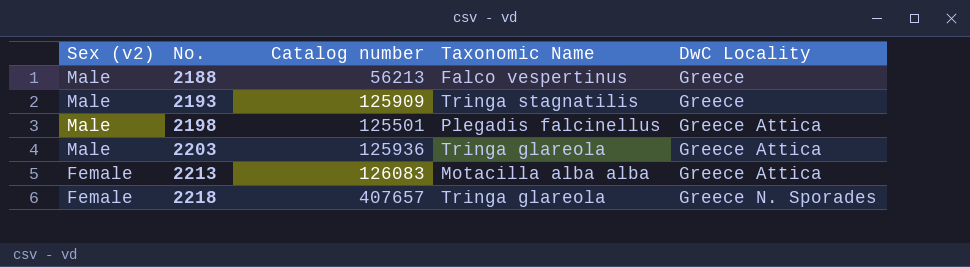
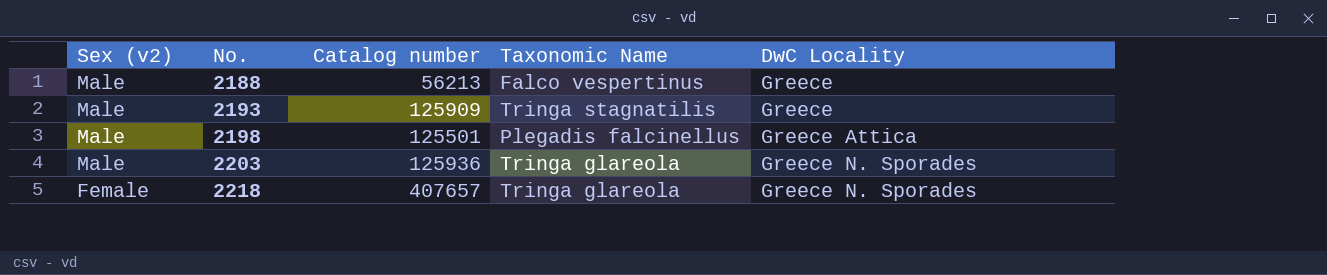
row 2213: Female | 126083 | Motacilla alba alba | Greece Attica -> none
2203 | DwC Locality: Greece Attica -> Greece N. Sporades

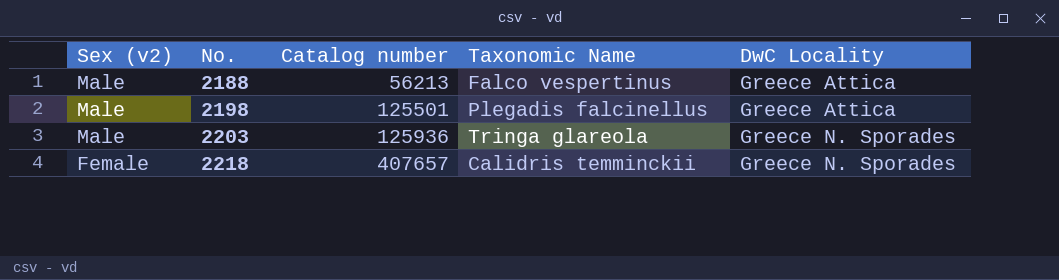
row 2193: Male | 125909 | Tringa stagnatilis | Greece -> none
2188 | DwC Locality: Greece -> Greece Attica
2218 | Taxonomic Name: Tringa glareola -> Calidris temminckii

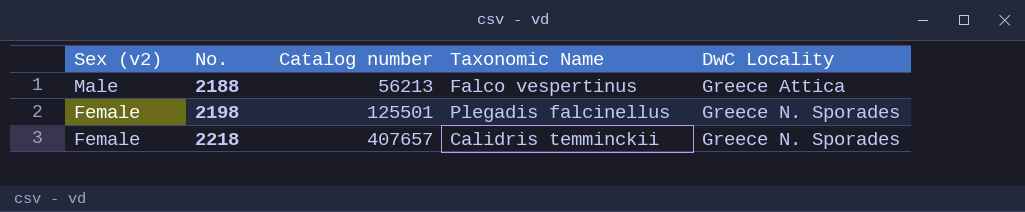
row 2203: Male | 125936 | Tringa glareola | Greece N. Sporades -> none
2198 | Sex (v2): Male -> Female
2198 | DwC Locality: Greece Attica -> Greece N. Sporades

